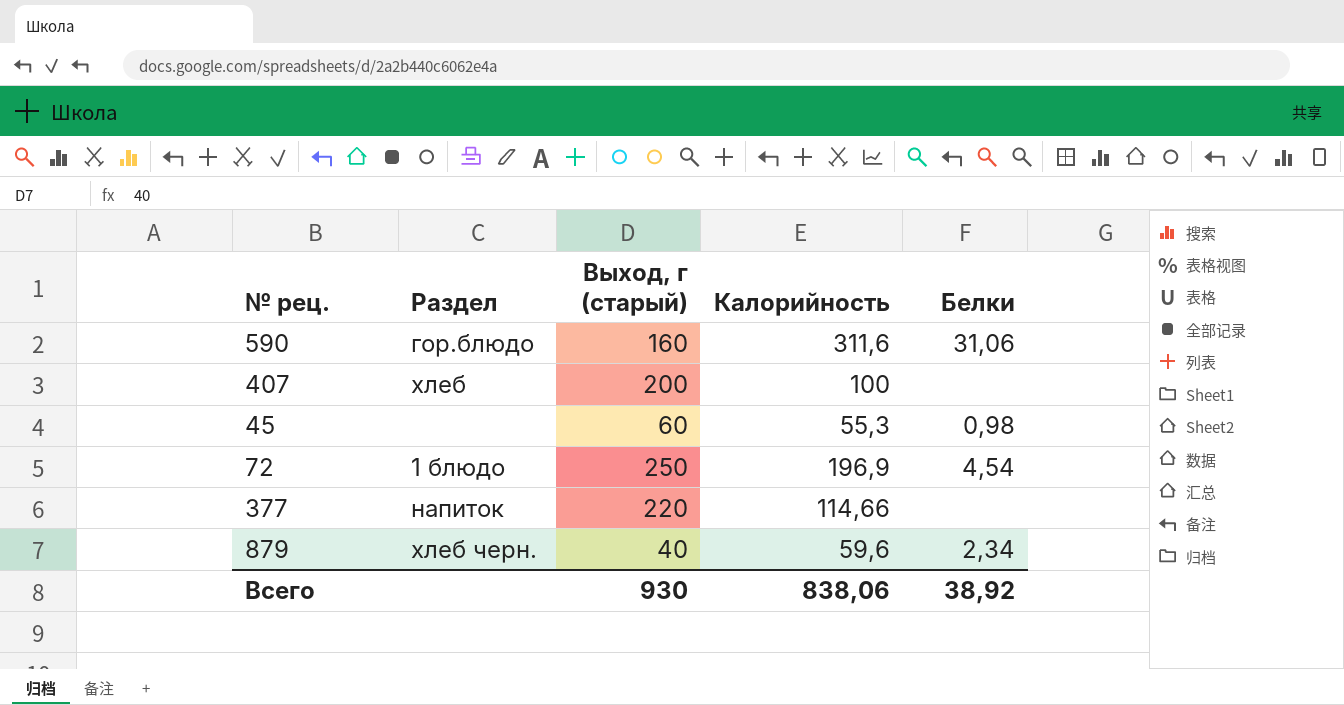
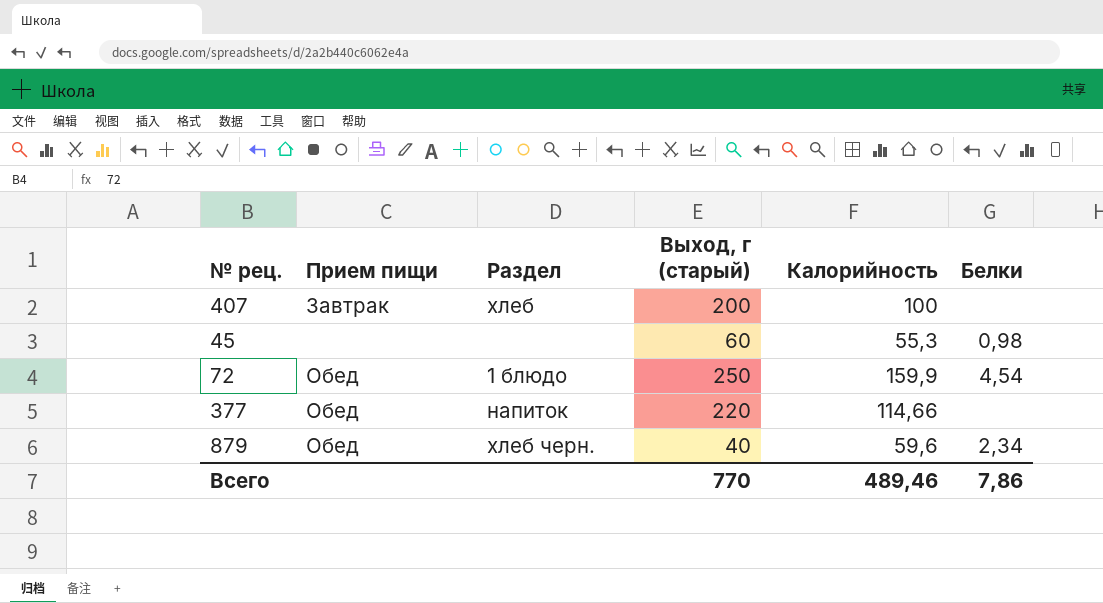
column Прием пищи | position: none -> 2
row 590: гор.блюдо | 160 | 311,6 | 31,06 -> none
72 | Калорийность: 196,9 -> 159,9
Всего | Выход, г (старый): 930 -> 770
Всего | Калорийность: 838,06 -> 489,46
Всего | Белки: 38,92 -> 7,86

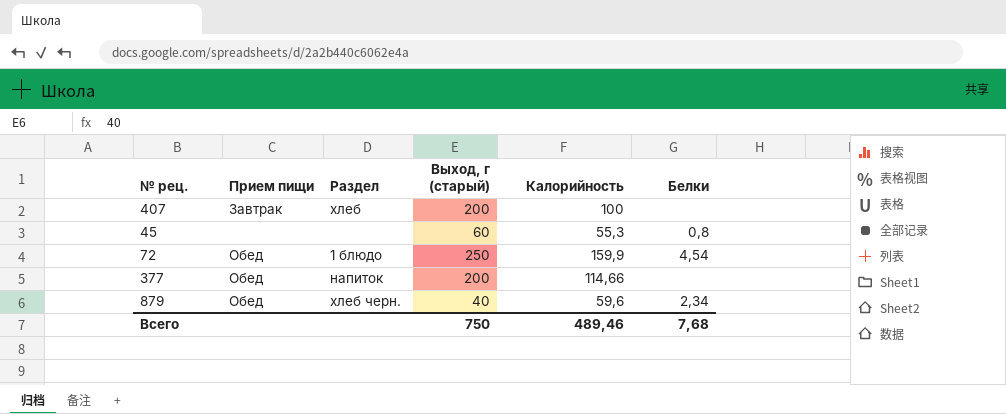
45 | Белки: 0,98 -> 0,8
377 | Выход, г (старый): 220 -> 200
Всего | Выход, г (старый): 770 -> 750
Всего | Белки: 7,86 -> 7,68

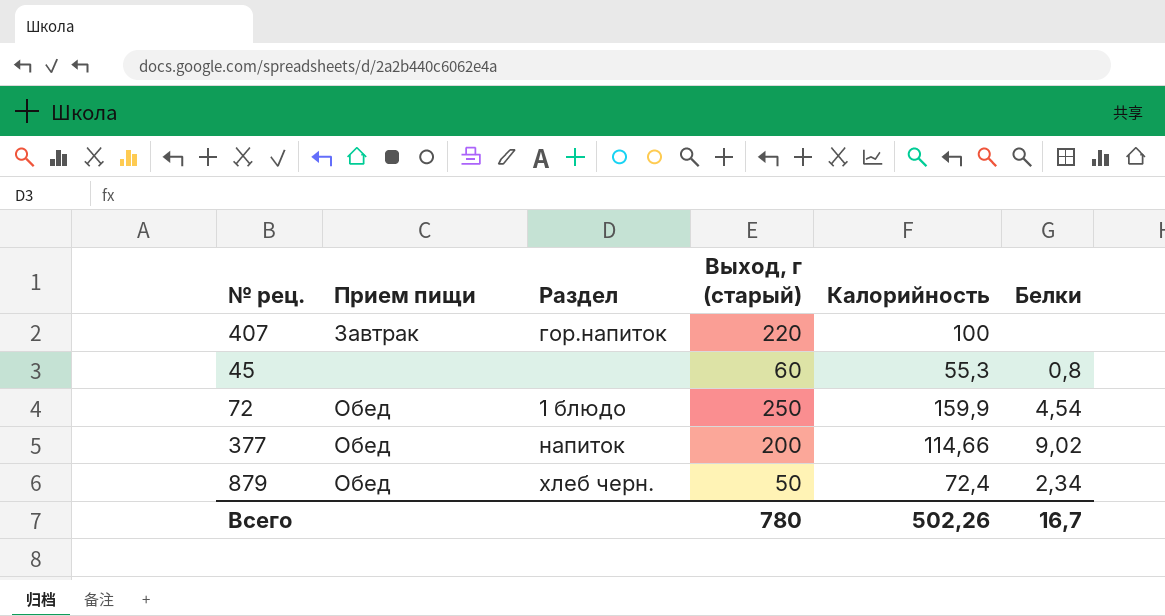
407 | Раздел: хлеб -> гор.напиток
407 | Выход, г (старый): 200 -> 220
377 | Белки: none -> 9,02
879 | Выход, г (старый): 40 -> 50
879 | Калорийность: 59,6 -> 72,4
Всего | Выход, г (старый): 750 -> 780
Всего | Калорийность: 489,46 -> 502,26
Всего | Белки: 7,68 -> 16,7

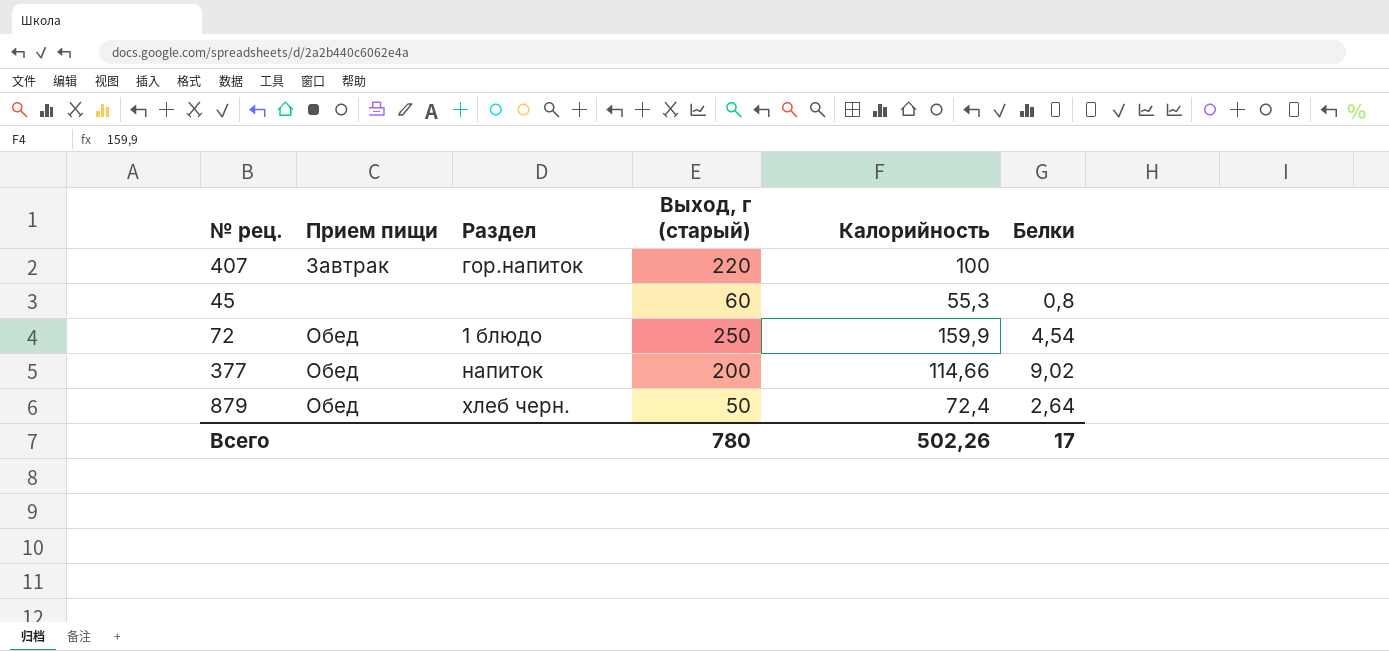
879 | Белки: 2,34 -> 2,64
Всего | Белки: 16,7 -> 17

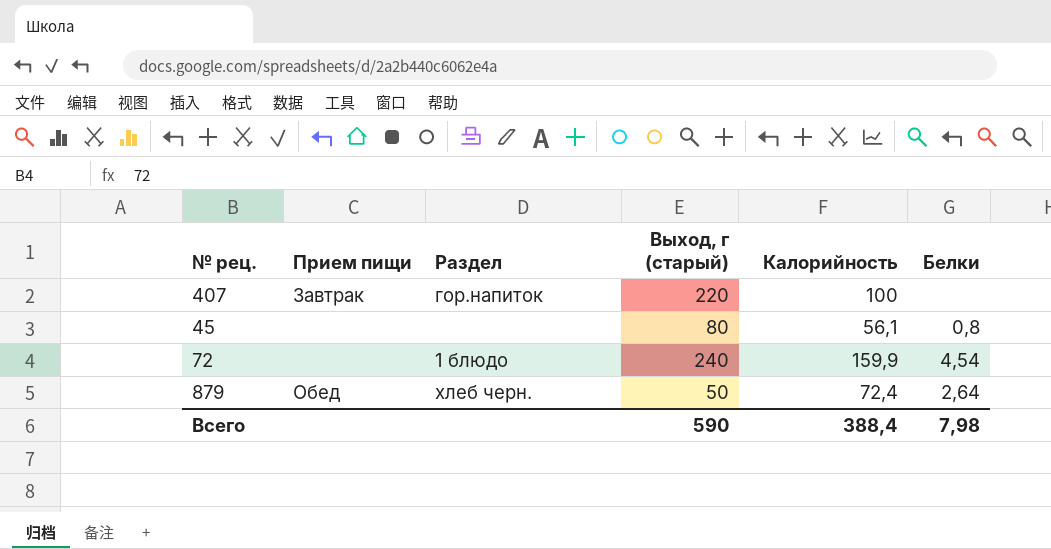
row 377: Обед | напиток | 200 | 114,66 | 9,02 -> none
45 | Выход, г (старый): 60 -> 80
45 | Калорийность: 55,3 -> 56,1
72 | Прием пищи: Обед -> none
72 | Выход, г (старый): 250 -> 240
Всего | Выход, г (старый): 780 -> 590
Всего | Калорийность: 502,26 -> 388,4
Всего | Белки: 17 -> 7,98

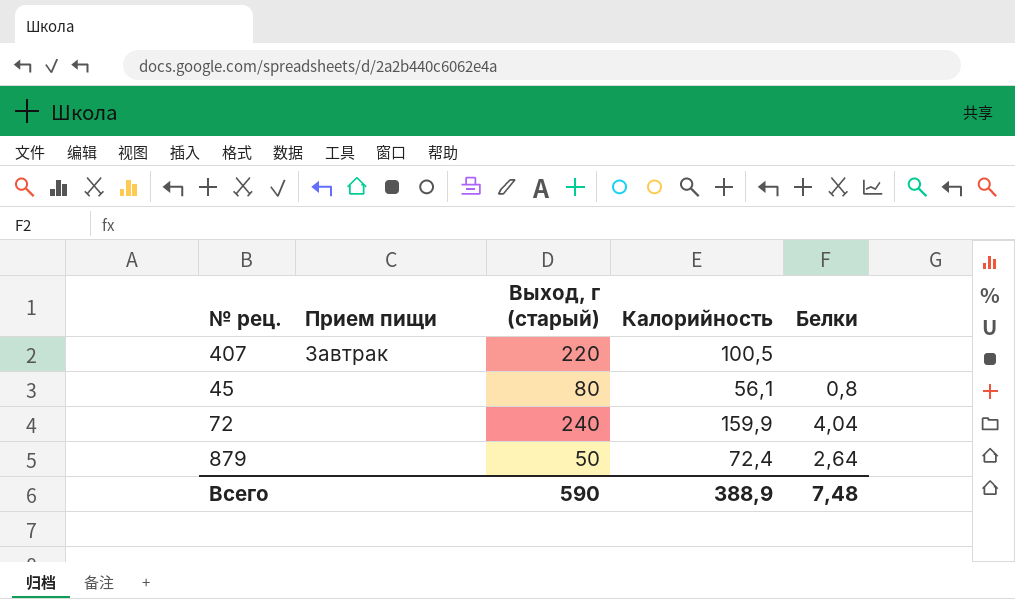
column Раздел | position: 3 -> none
407 | Калорийность: 100 -> 100,5
72 | Белки: 4,54 -> 4,04
879 | Прием пищи: Обед -> none
Всего | Калорийность: 388,4 -> 388,9
Всего | Белки: 7,98 -> 7,48

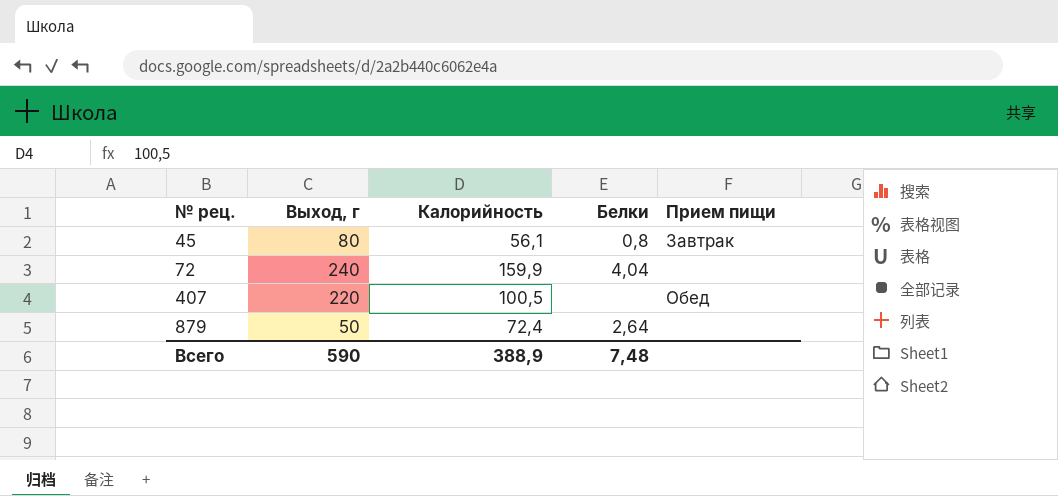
row order: none -> № рец. ascending
column name: Выход, г (старый) -> Выход, г
column Прием пищи | position: 2 -> 5
45 | Прием пищи: none -> Завтрак
407 | Прием пищи: Завтрак -> Обед

